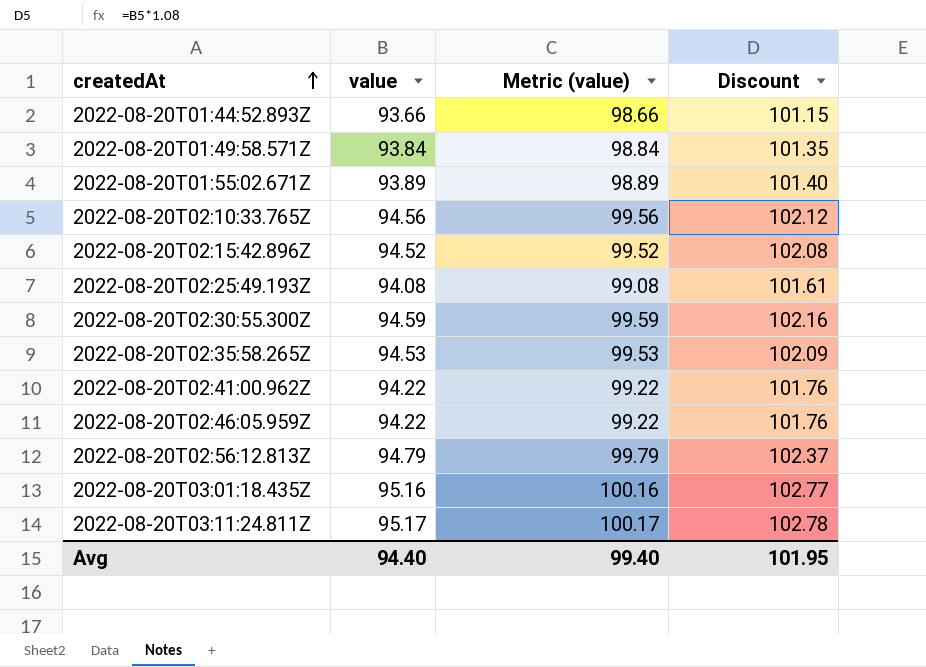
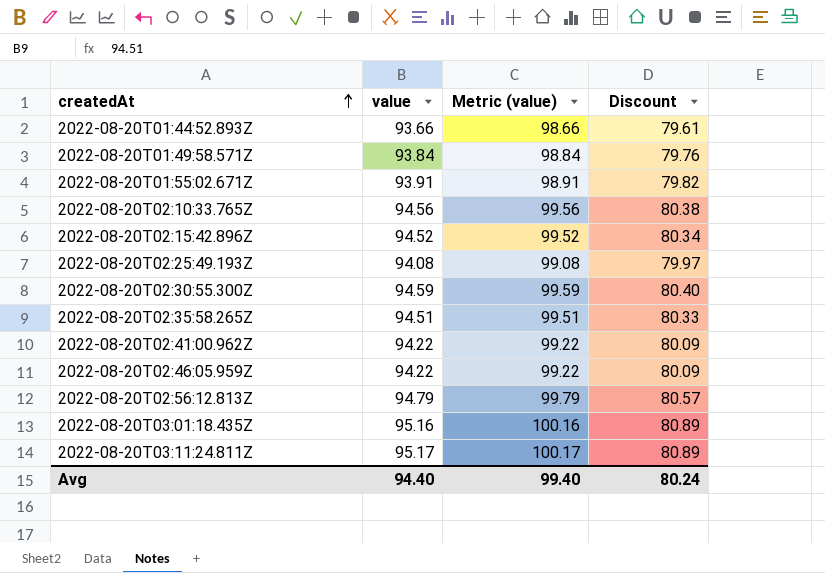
column Discount | formula: [value] * 1.08 -> [value] * 0.85
2022-08-20T01:55:02.671Z | value: 93.89 -> 93.91
2022-08-20T01:55:02.671Z | Metric (value): 98.89 -> 98.91
2022-08-20T02:35:58.265Z | value: 94.53 -> 94.51
2022-08-20T02:35:58.265Z | Metric (value): 99.53 -> 99.51
Avg | Discount: 101.95 -> 80.24

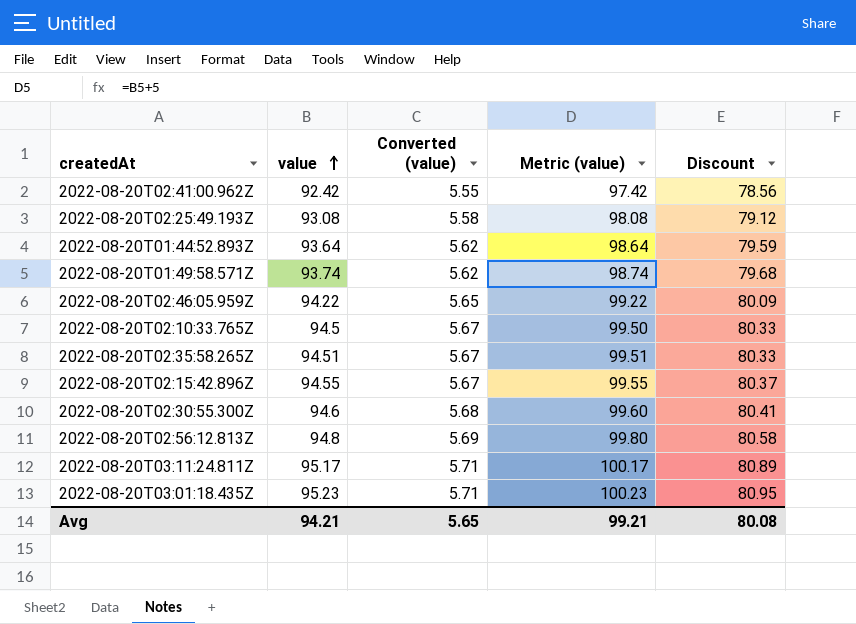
row order: createdAt ascending -> value ascending
column Converted (value) | formula: none -> [value] * 0.06
row 2022-08-20T01:55:02.671Z: 93.91 | 98.91 | 79.82 -> none
2022-08-20T02:41:00.962Z | value: 94.22 -> 92.42
2022-08-20T02:41:00.962Z | Metric (value): 99.22 -> 97.42
2022-08-20T02:41:00.962Z | Discount: 80.09 -> 78.56
2022-08-20T02:25:49.193Z | value: 94.08 -> 93.08
2022-08-20T02:25:49.193Z | Metric (value): 99.08 -> 98.08
2022-08-20T02:25:49.193Z | Discount: 79.97 -> 79.12
2022-08-20T01:44:52.893Z | value: 93.66 -> 93.64
2022-08-20T01:44:52.893Z | Metric (value): 98.66 -> 98.64
2022-08-20T01:44:52.893Z | Discount: 79.61 -> 79.59
2022-08-20T01:49:58.571Z | value: 93.84 -> 93.74
2022-08-20T01:49:58.571Z | Metric (value): 98.84 -> 98.74
2022-08-20T01:49:58.571Z | Discount: 79.76 -> 79.68
2022-08-20T02:10:33.765Z | value: 94.56 -> 94.5
2022-08-20T02:10:33.765Z | Metric (value): 99.56 -> 99.50
2022-08-20T02:10:33.765Z | Discount: 80.38 -> 80.33
2022-08-20T02:15:42.896Z | value: 94.52 -> 94.55
2022-08-20T02:15:42.896Z | Metric (value): 99.52 -> 99.55
2022-08-20T02:15:42.896Z | Discount: 80.34 -> 80.37
2022-08-20T02:30:55.300Z | value: 94.59 -> 94.6
2022-08-20T02:30:55.300Z | Metric (value): 99.59 -> 99.60
2022-08-20T02:30:55.300Z | Discount: 80.40 -> 80.41
2022-08-20T02:56:12.813Z | value: 94.79 -> 94.8
2022-08-20T02:56:12.813Z | Metric (value): 99.79 -> 99.80
2022-08-20T02:56:12.813Z | Discount: 80.57 -> 80.58
2022-08-20T03:01:18.435Z | value: 95.16 -> 95.23
2022-08-20T03:01:18.435Z | Metric (value): 100.16 -> 100.23
2022-08-20T03:01:18.435Z | Discount: 80.89 -> 80.95
Avg | value: 94.40 -> 94.21
Avg | Metric (value): 99.40 -> 99.21
Avg | Discount: 80.24 -> 80.08

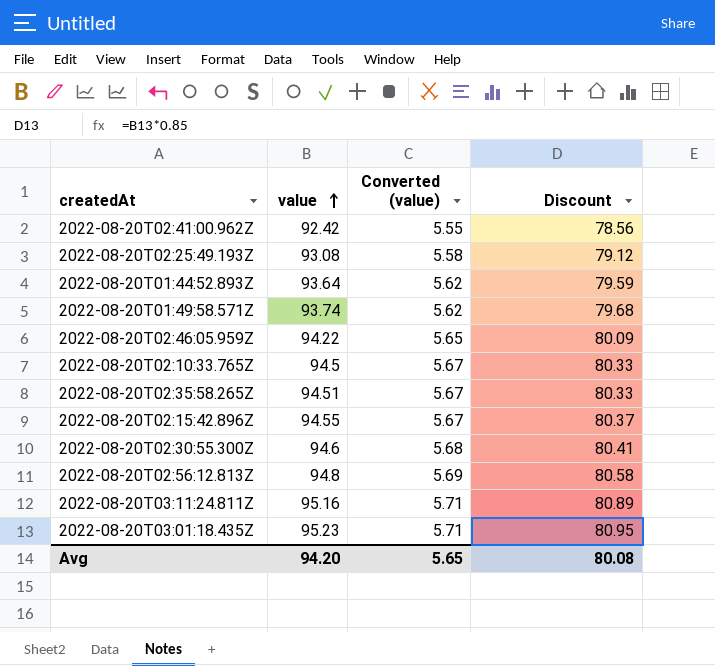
column Metric (value) | formula: [value] + 5 -> none
2022-08-20T03:11:24.811Z | value: 95.17 -> 95.16
Avg | value: 94.21 -> 94.20

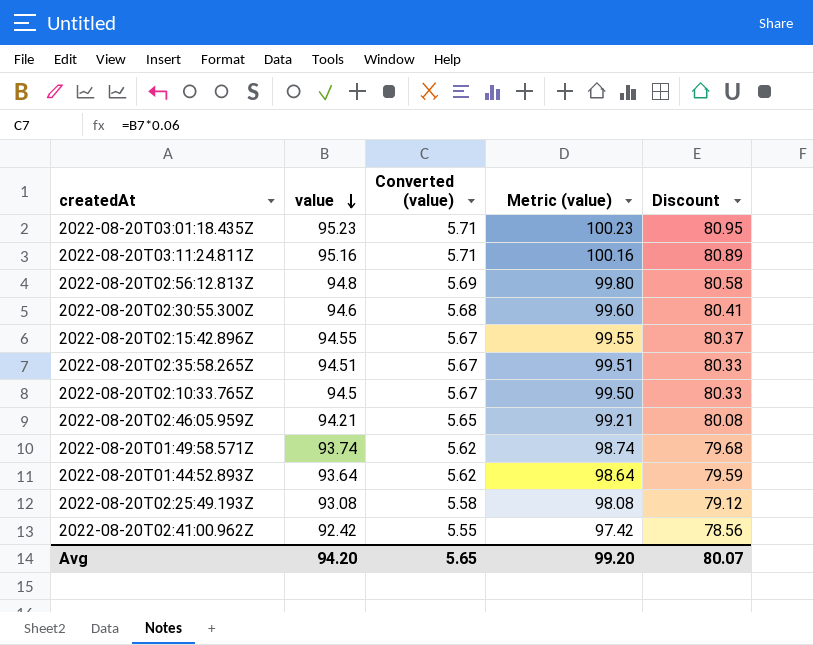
row order: value ascending -> value descending
column Metric (value) | formula: none -> [value] + 5
2022-08-20T02:46:05.959Z | value: 94.22 -> 94.21
2022-08-20T02:46:05.959Z | Discount: 80.09 -> 80.08
Avg | Discount: 80.08 -> 80.07

